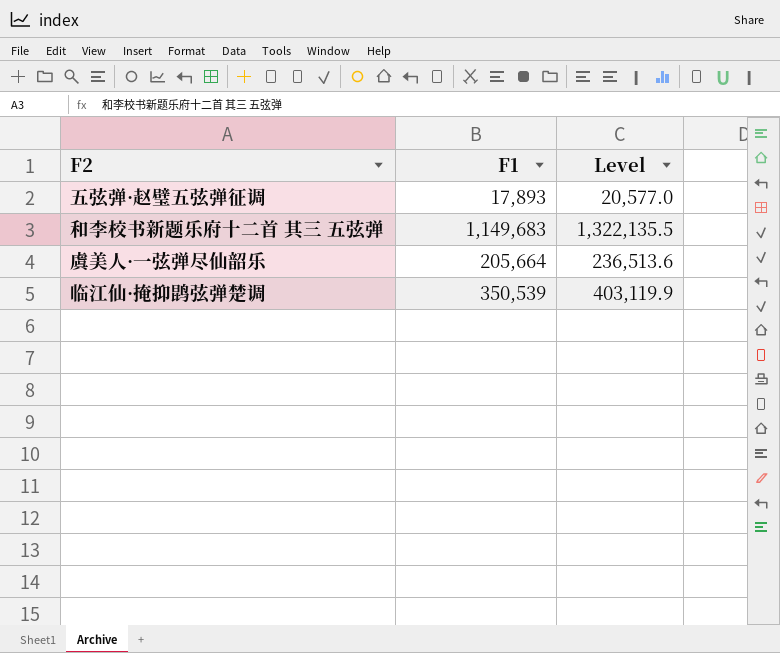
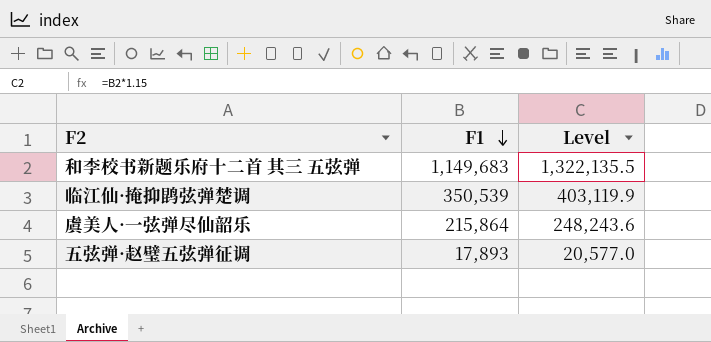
row order: none -> F1 descending
虞美人·一弦弹尽仙韶乐 | F1: 205,664 -> 215,864
虞美人·一弦弹尽仙韶乐 | Level: 236,513.6 -> 248,243.6

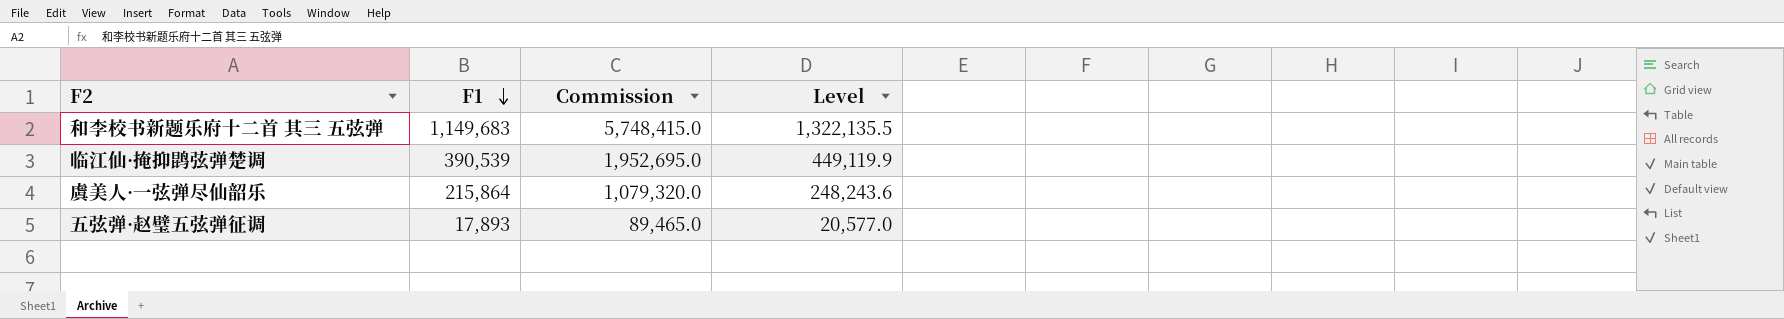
column Commission | formula: none -> [F1] * 5
临江仙·掩抑鹍弦弹楚调 | F1: 350,539 -> 390,539
临江仙·掩抑鹍弦弹楚调 | Level: 403,119.9 -> 449,119.9

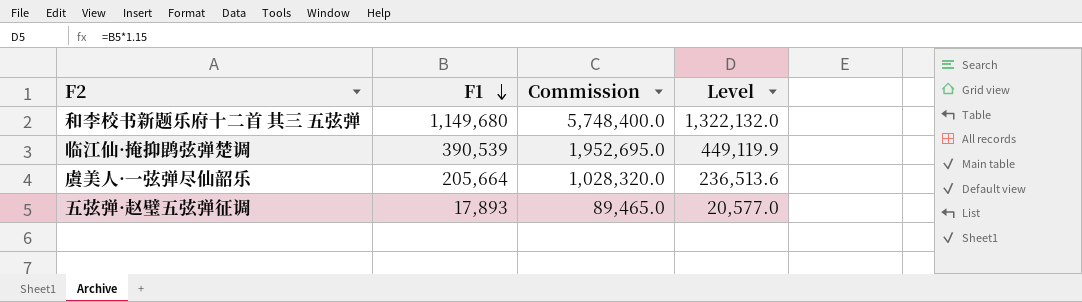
和李校书新题乐府十二首 其三 五弦弹 | F1: 1,149,683 -> 1,149,680
和李校书新题乐府十二首 其三 五弦弹 | Commission: 5,748,415.0 -> 5,748,400.0
和李校书新题乐府十二首 其三 五弦弹 | Level: 1,322,135.5 -> 1,322,132.0
虞美人·一弦弹尽仙韶乐 | F1: 215,864 -> 205,664
虞美人·一弦弹尽仙韶乐 | Commission: 1,079,320.0 -> 1,028,320.0
虞美人·一弦弹尽仙韶乐 | Level: 248,243.6 -> 236,513.6

